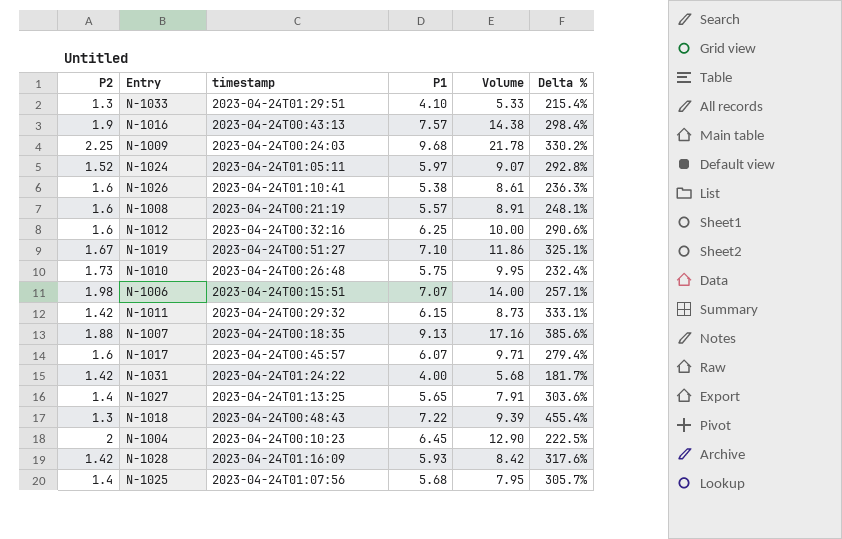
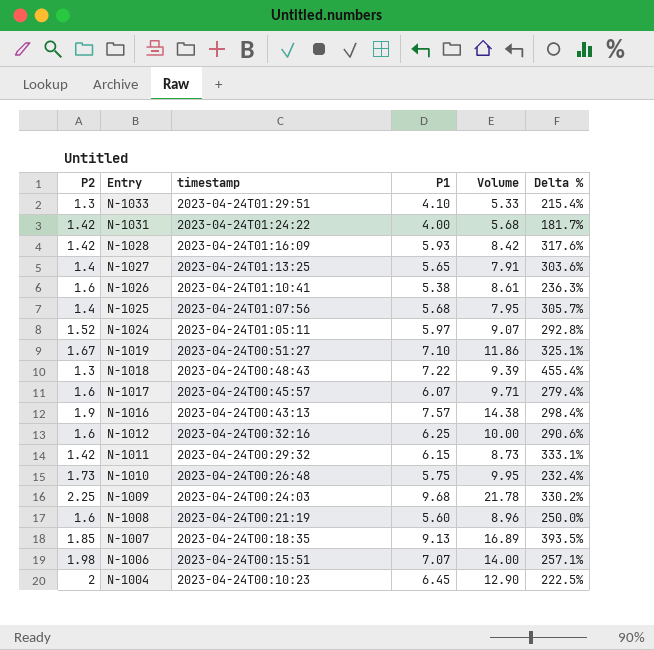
row order: none -> Entry descending
N-1008 | P1: 5.57 -> 5.60
N-1008 | Volume: 8.91 -> 8.96
N-1008 | Delta %: 248.1% -> 250.0%
N-1007 | P2: 1.88 -> 1.85
N-1007 | Volume: 17.16 -> 16.89
N-1007 | Delta %: 385.6% -> 393.5%

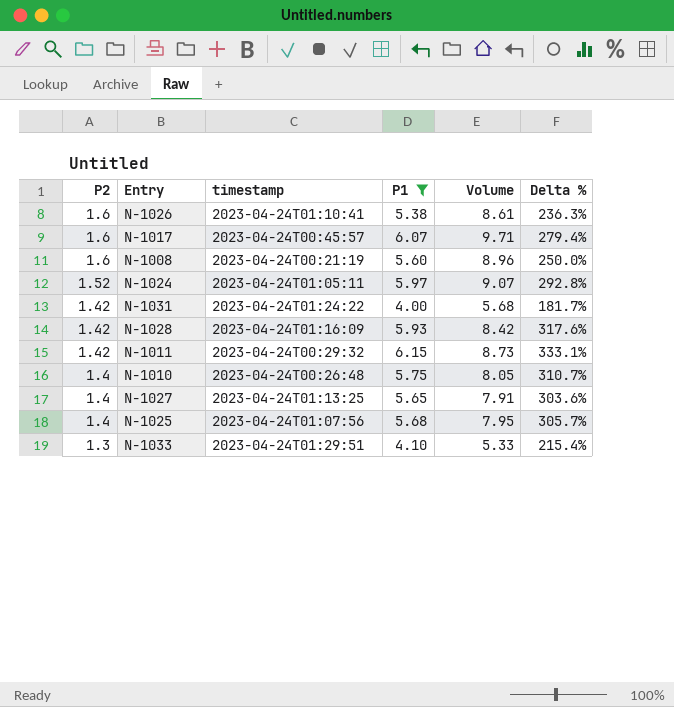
filter: none -> P1 <= 6.15
row order: Entry descending -> P2 descending
N-1010 | P2: 1.73 -> 1.4
N-1010 | Volume: 9.95 -> 8.05
N-1010 | Delta %: 232.4% -> 310.7%

